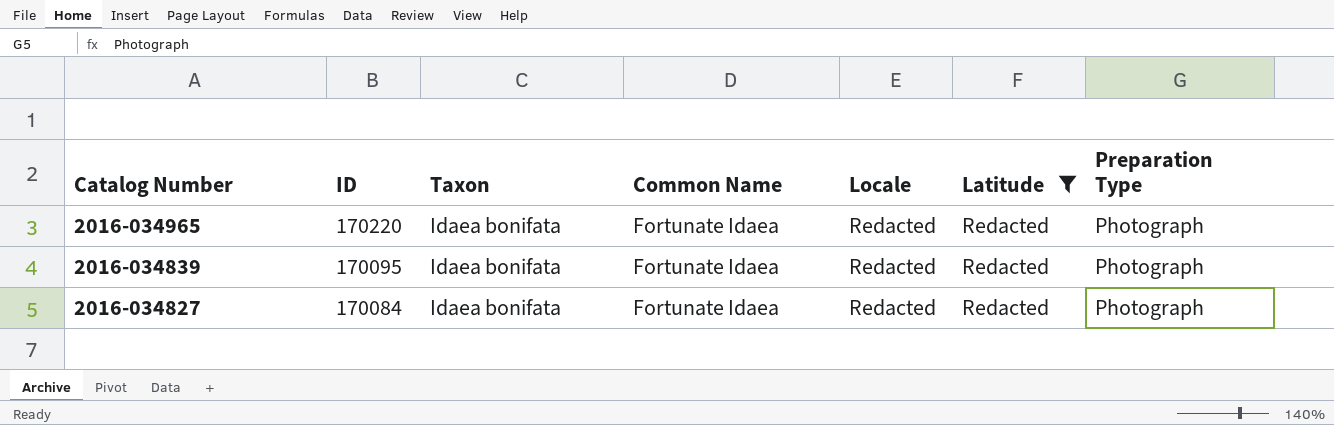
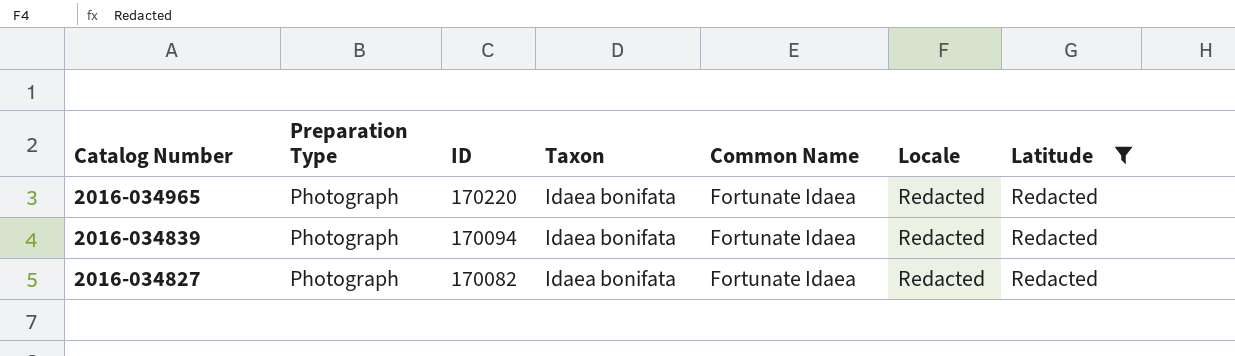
column Preparation Type | position: 7 -> 2
2016-034839 | ID: 170095 -> 170094
2016-034827 | ID: 170084 -> 170082

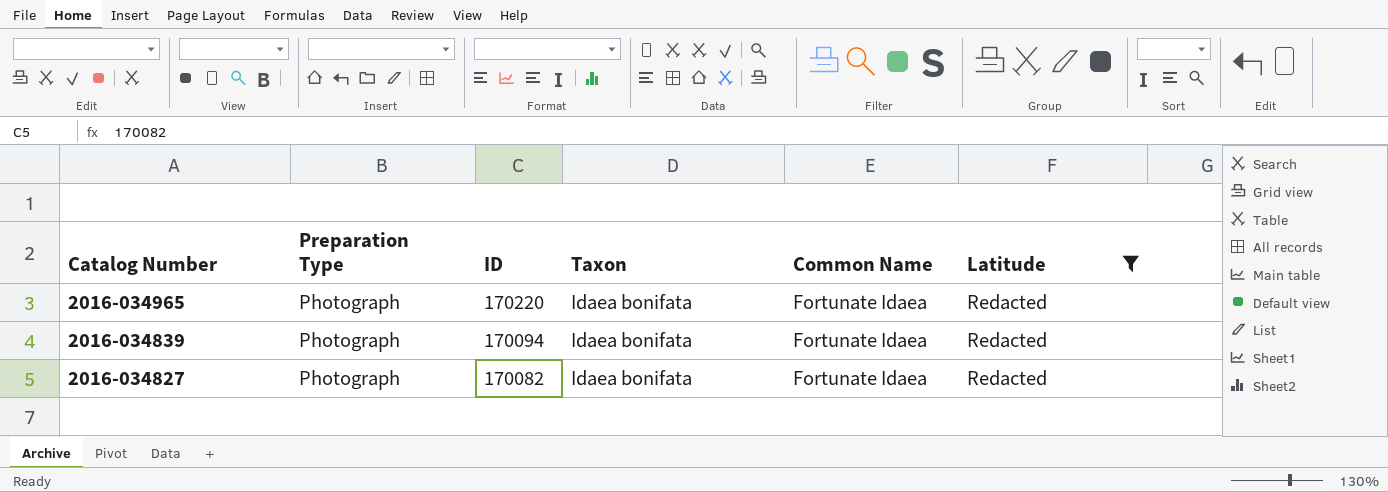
column Locale | position: 6 -> none

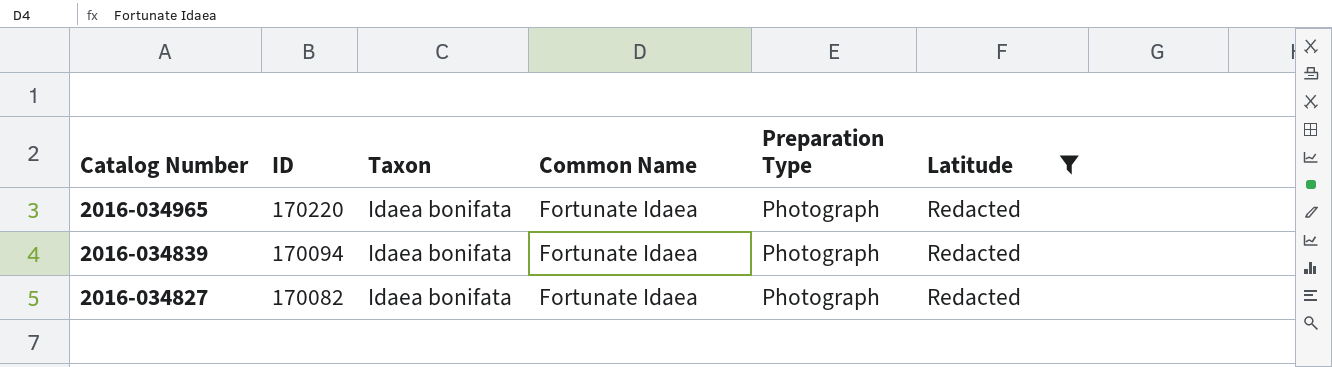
column Preparation Type | position: 2 -> 5

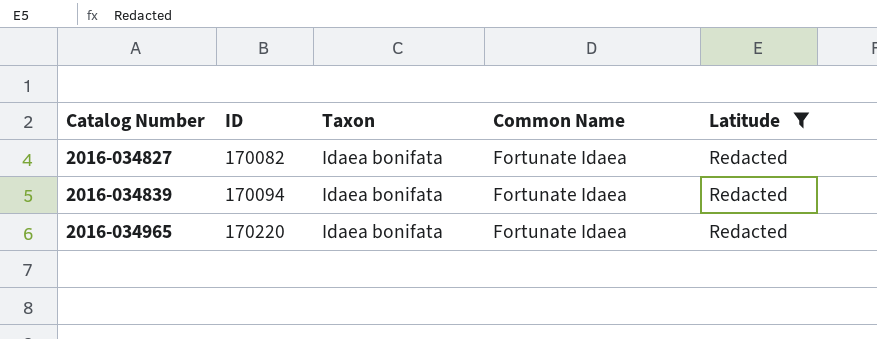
row order: Catalog Number descending -> Catalog Number ascending
column Preparation Type | position: 5 -> none

